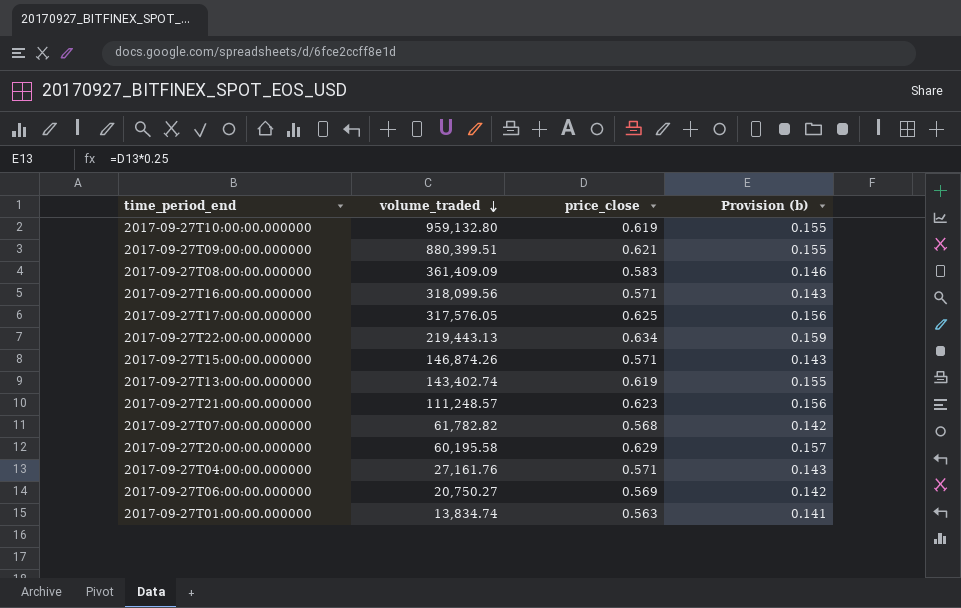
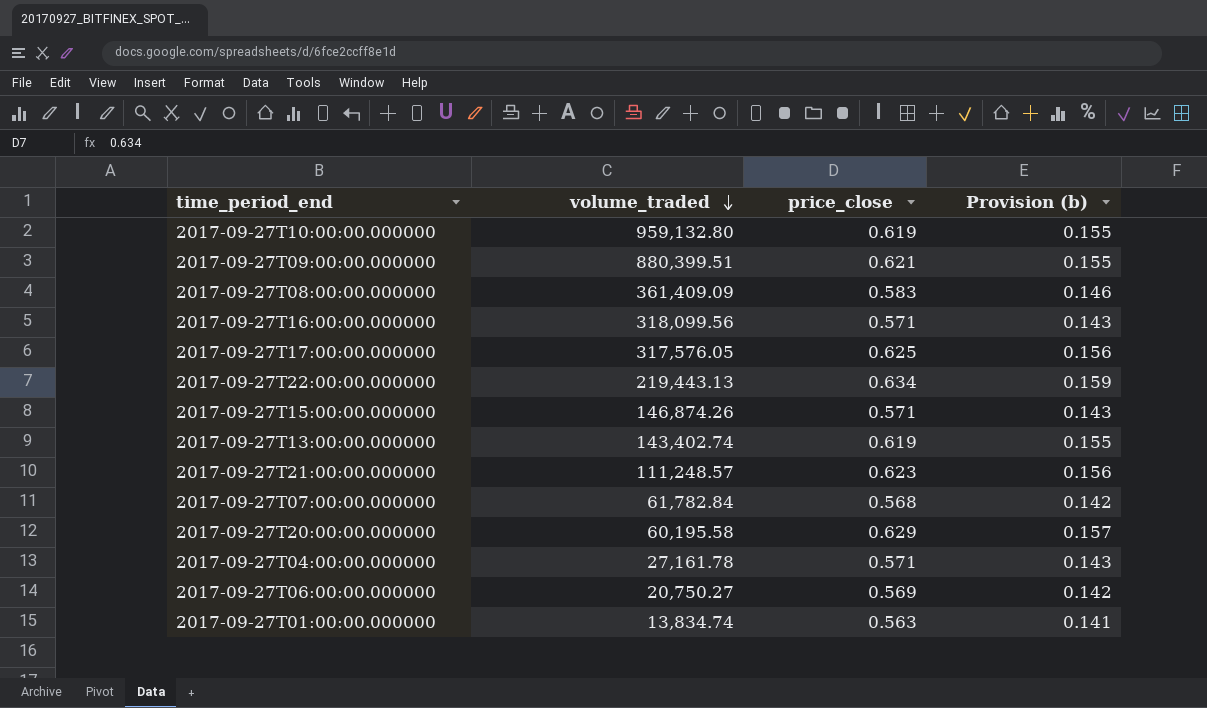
2017-09-27T07:00:00.000000 | volume_traded: 61,782.82 -> 61,782.84
2017-09-27T04:00:00.000000 | volume_traded: 27,161.76 -> 27,161.78

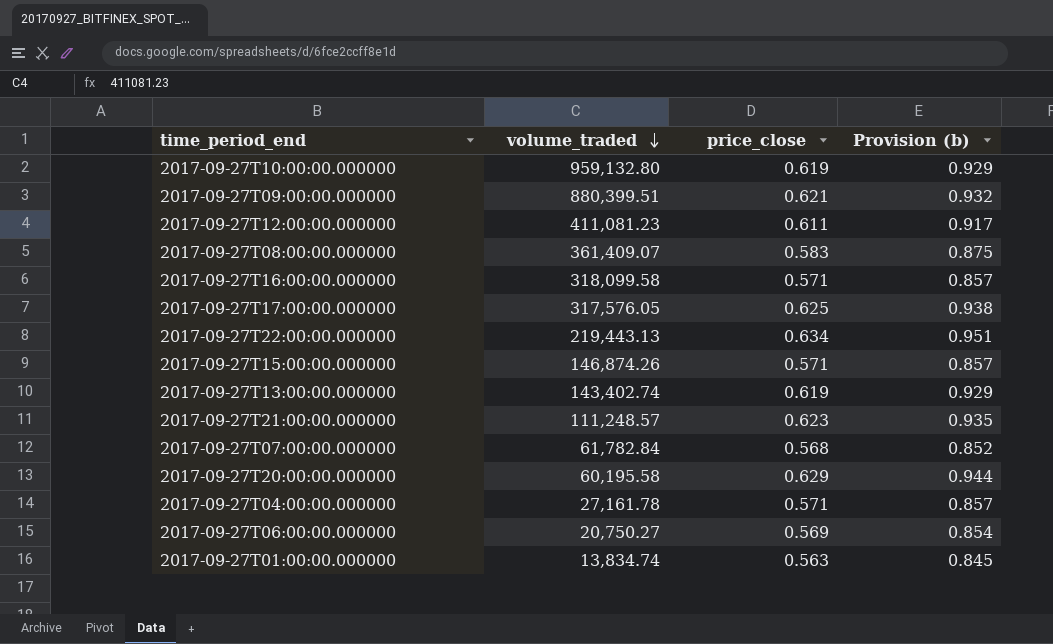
column Provision (b) | formula: [price_close] * 0.25 -> [price_close] * 1.5
row 2017-09-27T12:00:00.000000: none -> 411,081.23 | 0.611 | 0.917
2017-09-27T08:00:00.000000 | volume_traded: 361,409.09 -> 361,409.07
2017-09-27T16:00:00.000000 | volume_traded: 318,099.56 -> 318,099.58

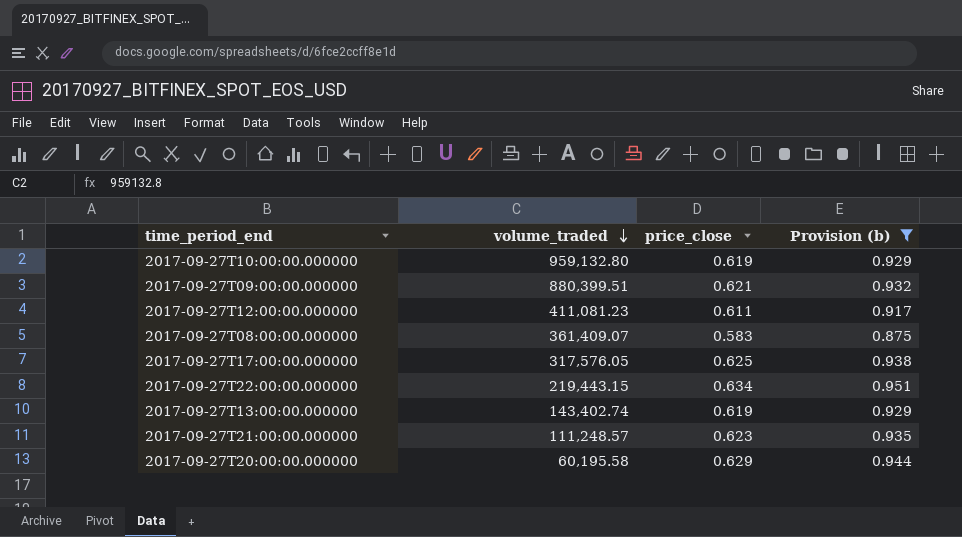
filter: none -> Provision (b) >= 0.875
2017-09-27T22:00:00.000000 | volume_traded: 219,443.13 -> 219,443.15

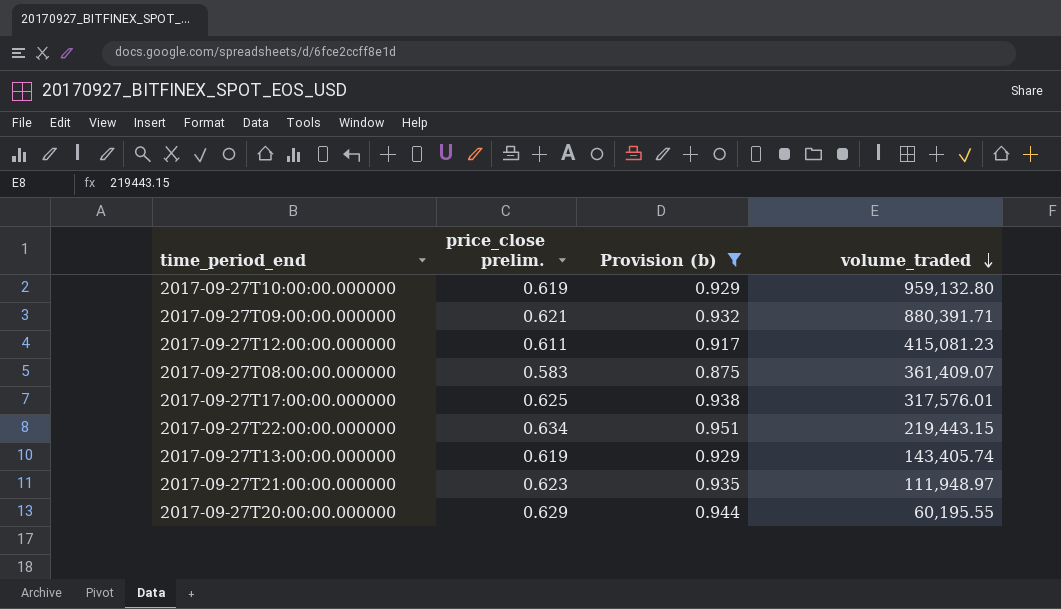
column name: price_close -> price_close prelim.
column volume_traded | position: 2 -> 4
2017-09-27T09:00:00.000000 | volume_traded: 880,399.51 -> 880,391.71
2017-09-27T12:00:00.000000 | volume_traded: 411,081.23 -> 415,081.23
2017-09-27T17:00:00.000000 | volume_traded: 317,576.05 -> 317,576.01
2017-09-27T13:00:00.000000 | volume_traded: 143,402.74 -> 143,405.74
2017-09-27T21:00:00.000000 | volume_traded: 111,248.57 -> 111,948.97
2017-09-27T20:00:00.000000 | volume_traded: 60,195.58 -> 60,195.55

